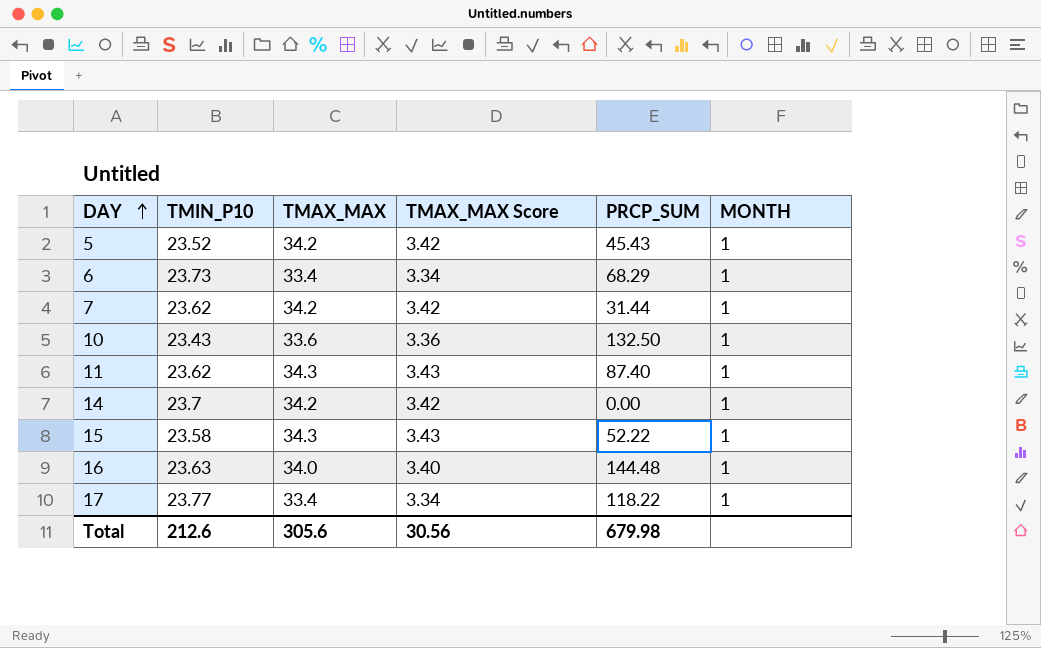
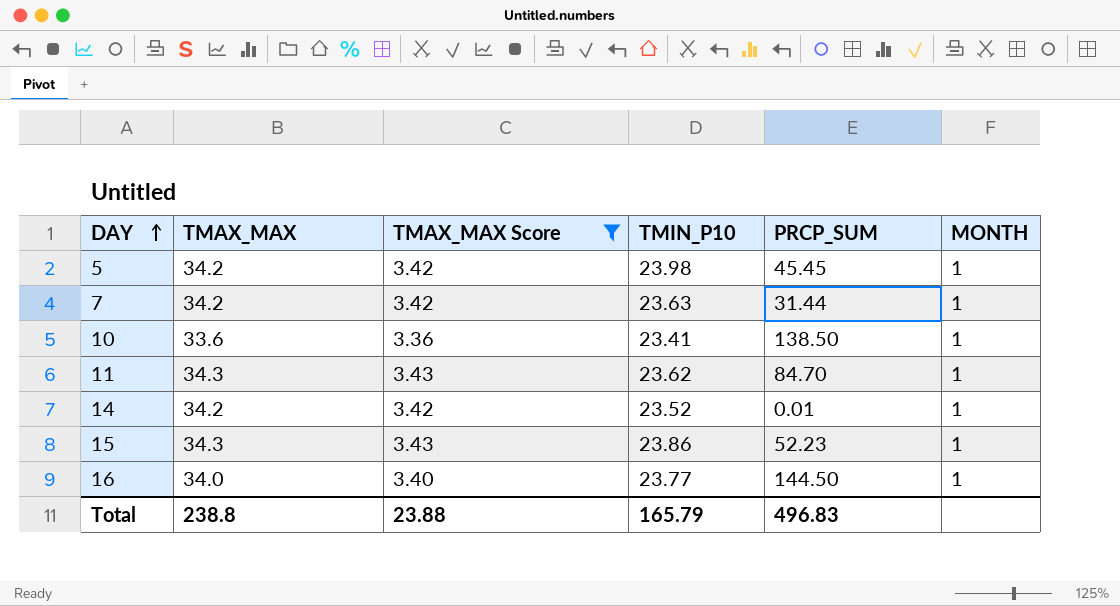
filter: none -> TMAX_MAX Score != 3.34
column TMIN_P10 | position: 2 -> 4
5 | TMIN_P10: 23.52 -> 23.98
5 | PRCP_SUM: 45.43 -> 45.45
7 | TMIN_P10: 23.62 -> 23.63
10 | TMIN_P10: 23.43 -> 23.41
10 | PRCP_SUM: 132.50 -> 138.50
11 | PRCP_SUM: 87.40 -> 84.70
14 | TMIN_P10: 23.7 -> 23.52
14 | PRCP_SUM: 0.00 -> 0.01
15 | TMIN_P10: 23.58 -> 23.86
15 | PRCP_SUM: 52.22 -> 52.23
16 | TMIN_P10: 23.63 -> 23.77
16 | PRCP_SUM: 144.48 -> 144.50
Total | TMAX_MAX: 305.6 -> 238.8
Total | TMAX_MAX Score: 30.56 -> 23.88
Total | TMIN_P10: 212.6 -> 165.79
Total | PRCP_SUM: 679.98 -> 496.83

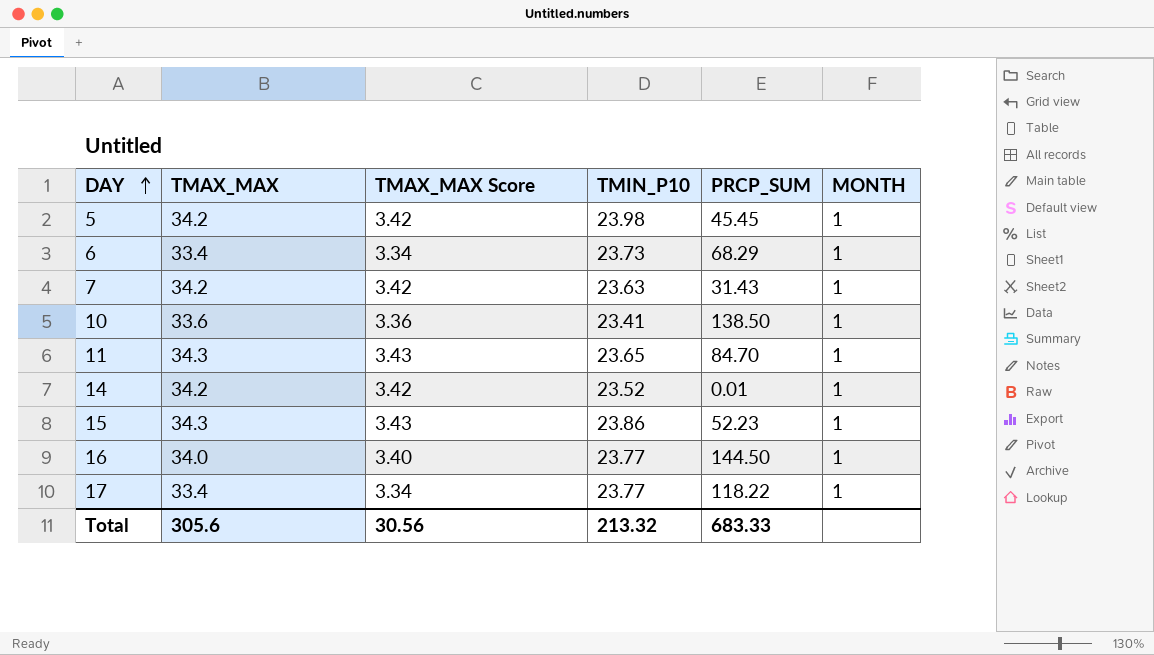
filter: TMAX_MAX Score != 3.34 -> none
7 | PRCP_SUM: 31.44 -> 31.43
11 | TMIN_P10: 23.62 -> 23.65
Total | TMAX_MAX: 238.8 -> 305.6
Total | TMAX_MAX Score: 23.88 -> 30.56
Total | TMIN_P10: 165.79 -> 213.32
Total | PRCP_SUM: 496.83 -> 683.33

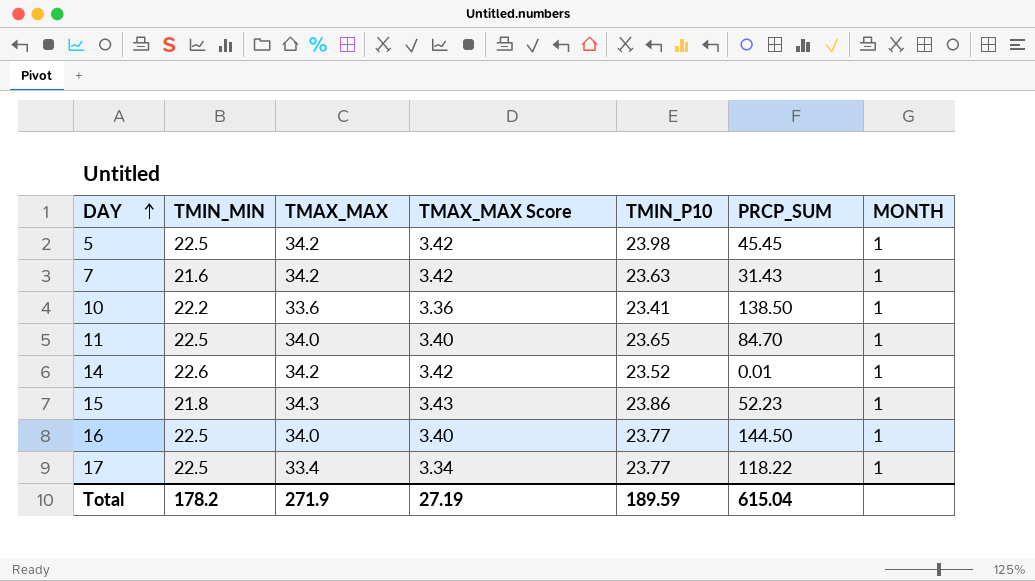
column TMIN_MIN | position: none -> 2
row 6: 33.4 | 3.34 | 23.73 | 68.29 | 1 -> none
11 | TMAX_MAX: 34.3 -> 34.0
11 | TMAX_MAX Score: 3.43 -> 3.40
Total | TMAX_MAX: 305.6 -> 271.9
Total | TMAX_MAX Score: 30.56 -> 27.19
Total | TMIN_P10: 213.32 -> 189.59
Total | PRCP_SUM: 683.33 -> 615.04

